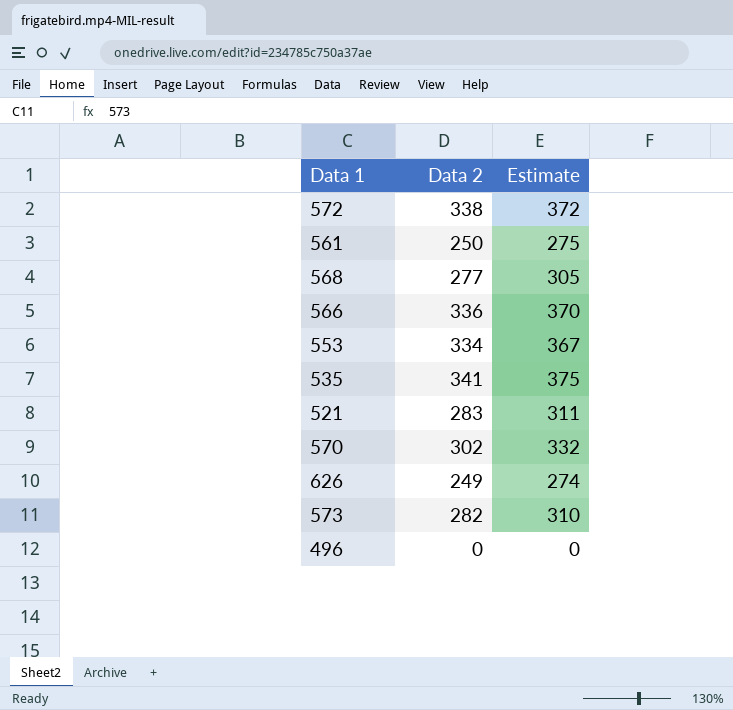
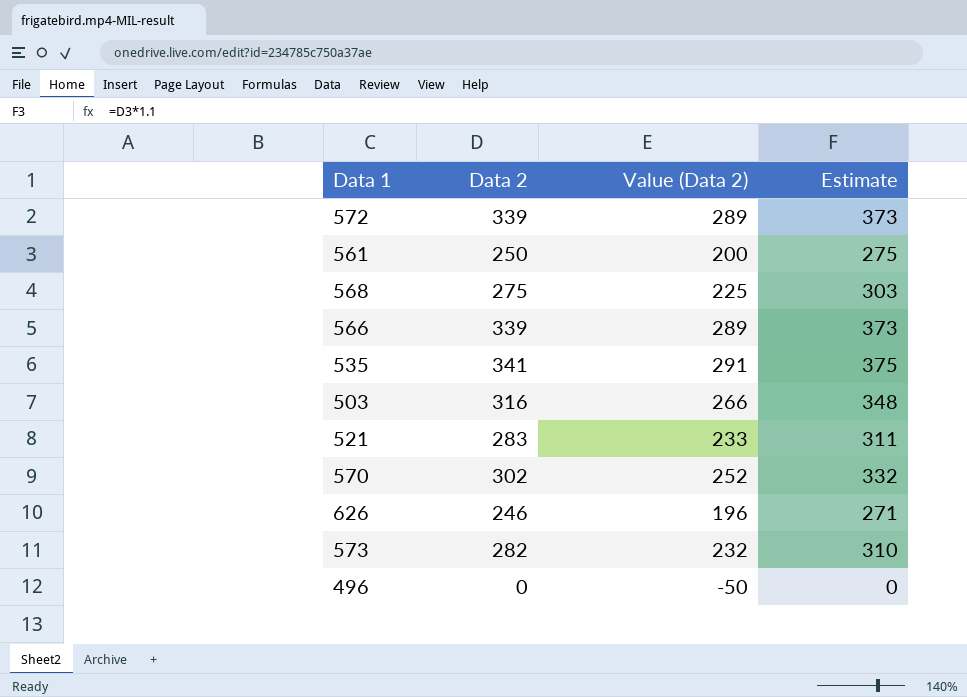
column Value (Data 2) | formula: none -> [Data 2] - 50
row 553: 334 | 367 -> none
572 | Data 2: 338 -> 339
572 | Estimate: 372 -> 373
568 | Data 2: 277 -> 275
568 | Estimate: 305 -> 303
566 | Data 2: 336 -> 339
566 | Estimate: 370 -> 373
row 503: none -> 316 | 266 | 348
626 | Data 2: 249 -> 246
626 | Estimate: 274 -> 271

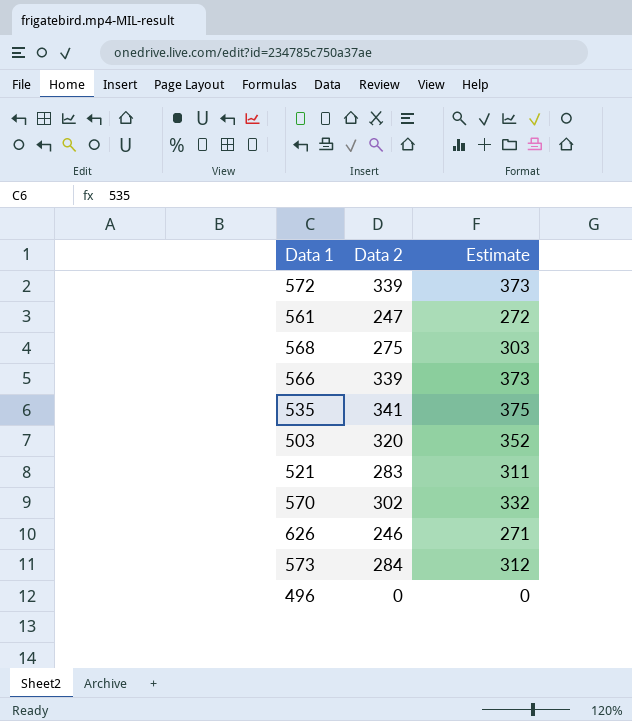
column Value (Data 2) | formula: [Data 2] - 50 -> none
561 | Data 2: 250 -> 247
561 | Estimate: 275 -> 272
503 | Data 2: 316 -> 320
503 | Estimate: 348 -> 352
573 | Data 2: 282 -> 284
573 | Estimate: 310 -> 312

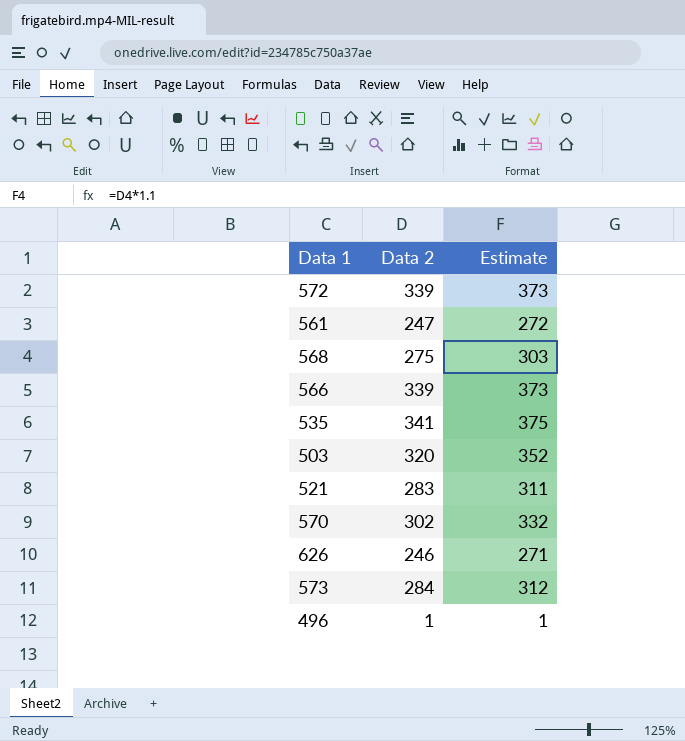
496 | Data 2: 0 -> 1
496 | Estimate: 0 -> 1

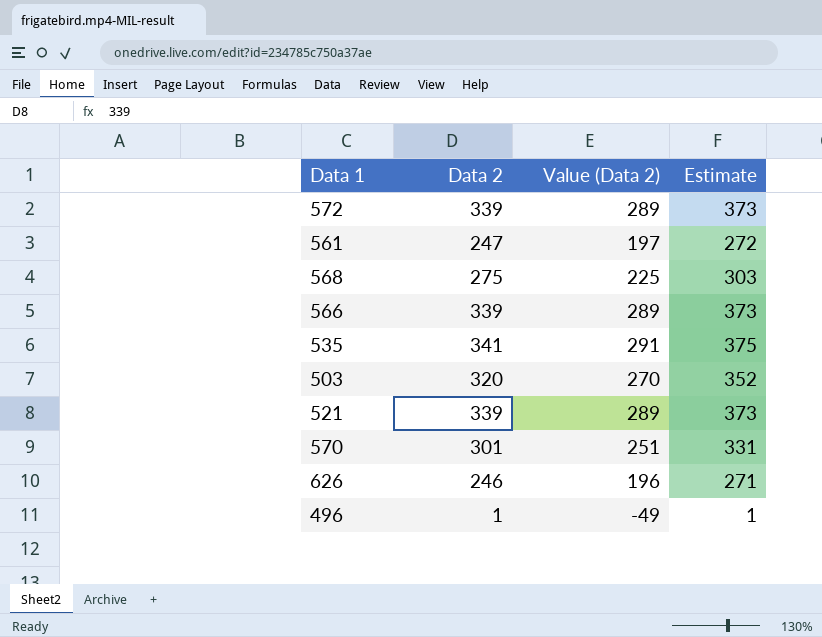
column Value (Data 2) | formula: none -> [Data 2] - 50
row 573: 284 | 312 -> none
521 | Data 2: 283 -> 339
521 | Estimate: 311 -> 373
570 | Data 2: 302 -> 301
570 | Estimate: 332 -> 331

